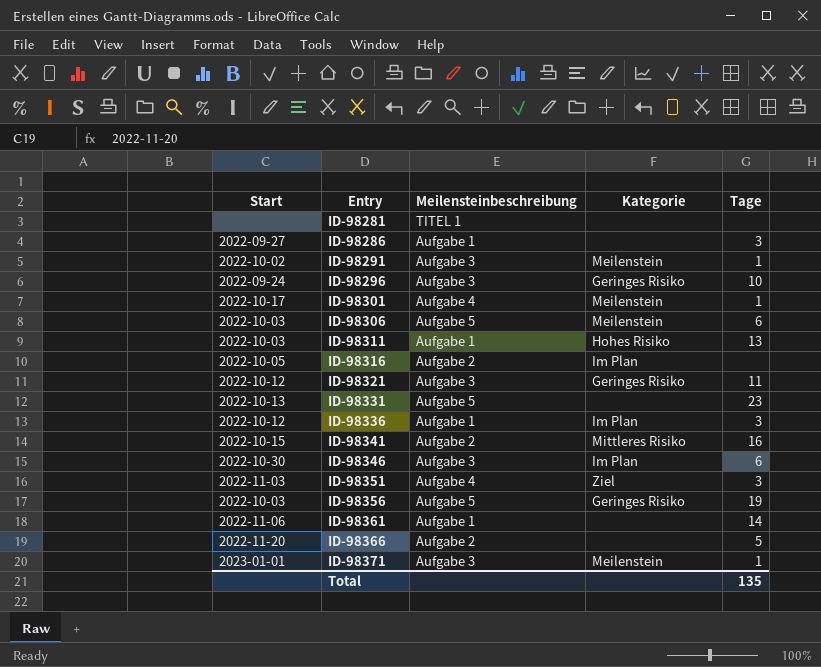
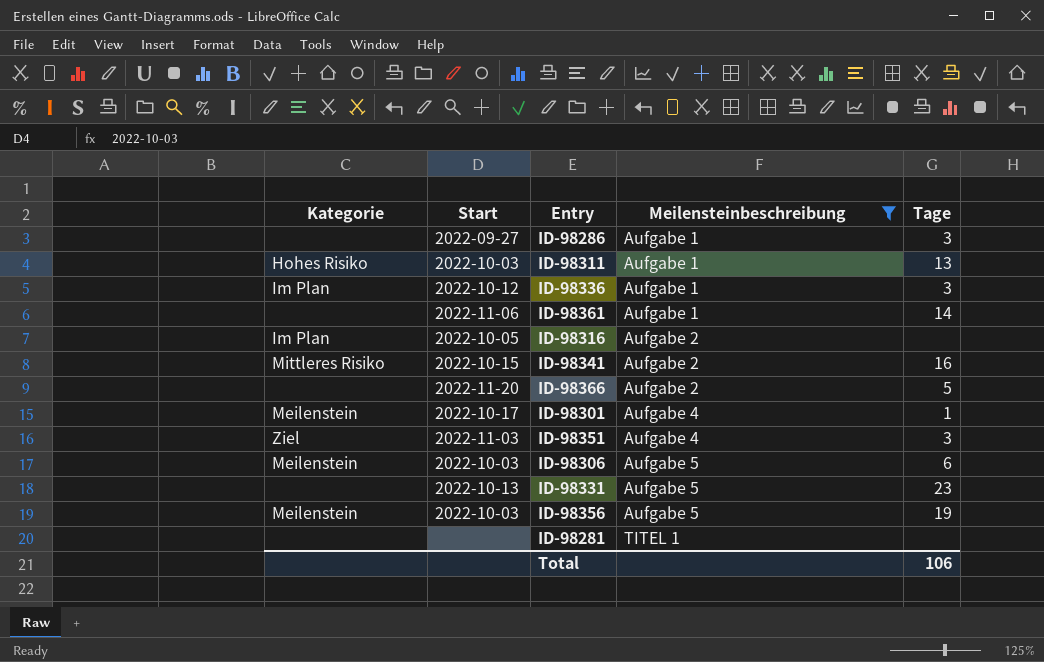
filter: none -> Meilensteinbeschreibung != Aufgabe 3
row order: Entry ascending -> Meilensteinbeschreibung ascending
column Kategorie | position: 4 -> 1
ID-98356 | Kategorie: Geringes Risiko -> Meilenstein
Total | Tage: 135 -> 106

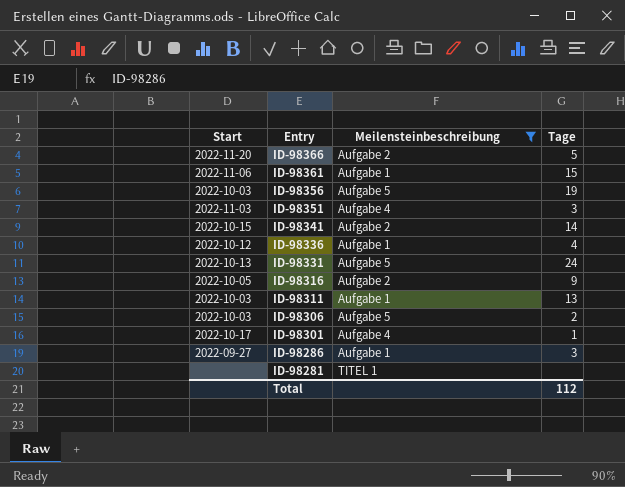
row order: Meilensteinbeschreibung ascending -> Entry descending
column Kategorie | position: 1 -> none
ID-98361 | Tage: 14 -> 15
ID-98341 | Tage: 16 -> 14
ID-98336 | Tage: 3 -> 4
ID-98331 | Tage: 23 -> 24
ID-98316 | Tage: none -> 9
ID-98306 | Tage: 6 -> 2
Total | Tage: 106 -> 112

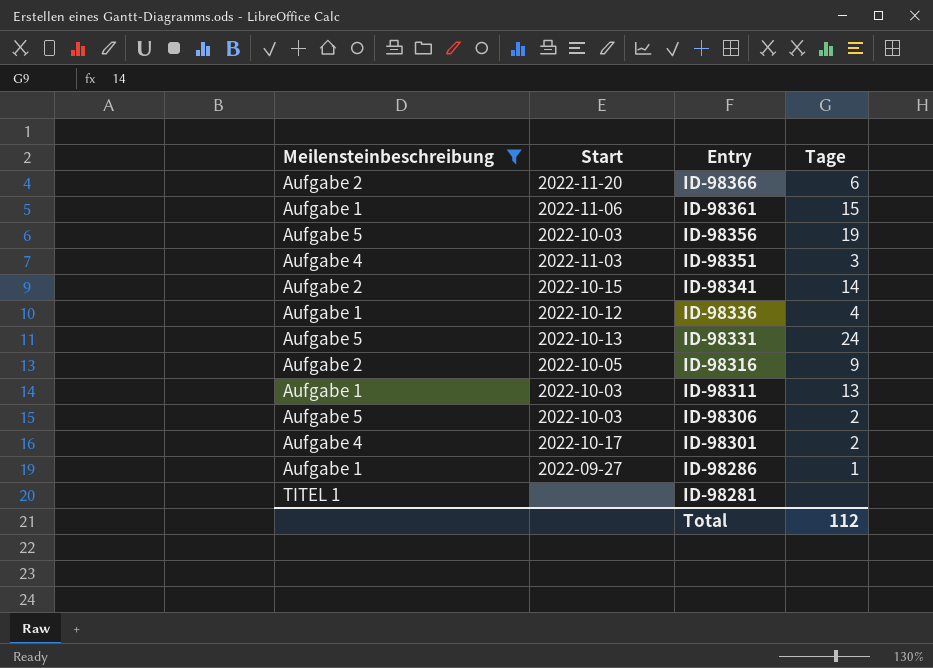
column Meilensteinbeschreibung | position: 3 -> 1
ID-98366 | Tage: 5 -> 6
ID-98301 | Tage: 1 -> 2
ID-98286 | Tage: 3 -> 1

